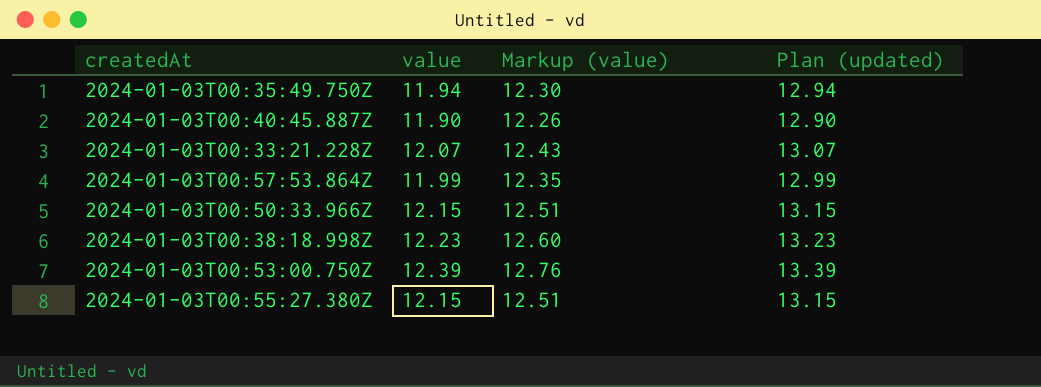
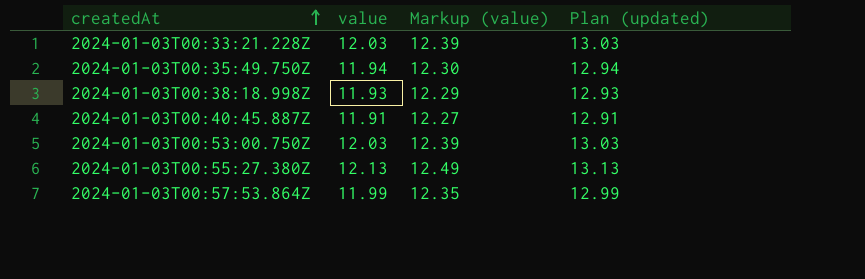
row order: none -> createdAt ascending
row 2024-01-03T00:50:33.966Z: 12.15 | 12.51 | 13.15 -> none
2024-01-03T00:33:21.228Z | value: 12.07 -> 12.03
2024-01-03T00:33:21.228Z | Markup (value): 12.43 -> 12.39
2024-01-03T00:33:21.228Z | Plan (updated): 13.07 -> 13.03
2024-01-03T00:38:18.998Z | value: 12.23 -> 11.93
2024-01-03T00:38:18.998Z | Markup (value): 12.60 -> 12.29
2024-01-03T00:38:18.998Z | Plan (updated): 13.23 -> 12.93
2024-01-03T00:40:45.887Z | value: 11.90 -> 11.91
2024-01-03T00:40:45.887Z | Markup (value): 12.26 -> 12.27
2024-01-03T00:40:45.887Z | Plan (updated): 12.90 -> 12.91
2024-01-03T00:53:00.750Z | value: 12.39 -> 12.03
2024-01-03T00:53:00.750Z | Markup (value): 12.76 -> 12.39
2024-01-03T00:53:00.750Z | Plan (updated): 13.39 -> 13.03
2024-01-03T00:55:27.380Z | value: 12.15 -> 12.13
2024-01-03T00:55:27.380Z | Markup (value): 12.51 -> 12.49
2024-01-03T00:55:27.380Z | Plan (updated): 13.15 -> 13.13

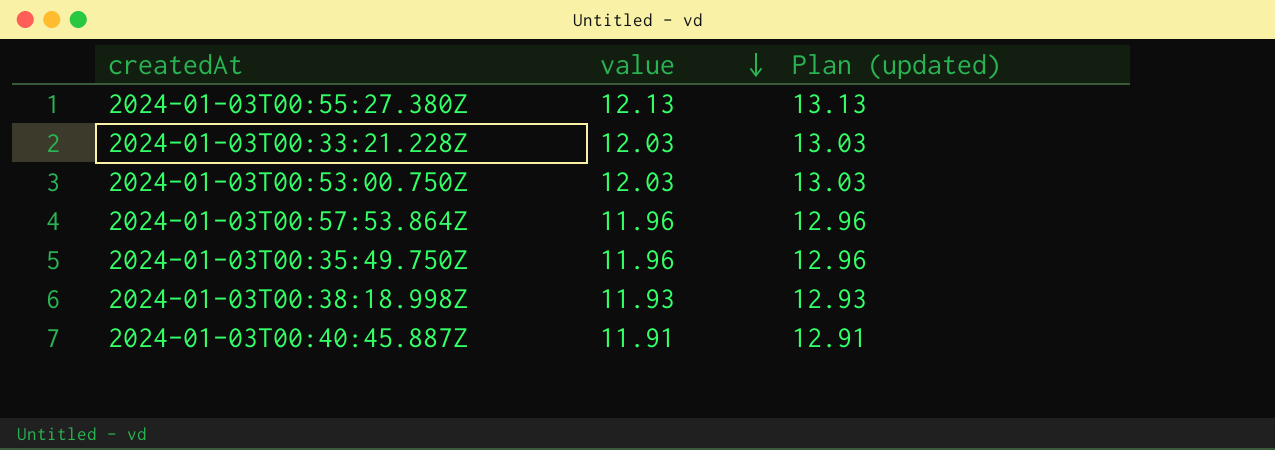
row order: createdAt ascending -> value descending
column Markup (value) | formula: [value] * 1.03 -> none
2024-01-03T00:57:53.864Z | value: 11.99 -> 11.96
2024-01-03T00:57:53.864Z | Plan (updated): 12.99 -> 12.96
2024-01-03T00:35:49.750Z | value: 11.94 -> 11.96
2024-01-03T00:35:49.750Z | Plan (updated): 12.94 -> 12.96

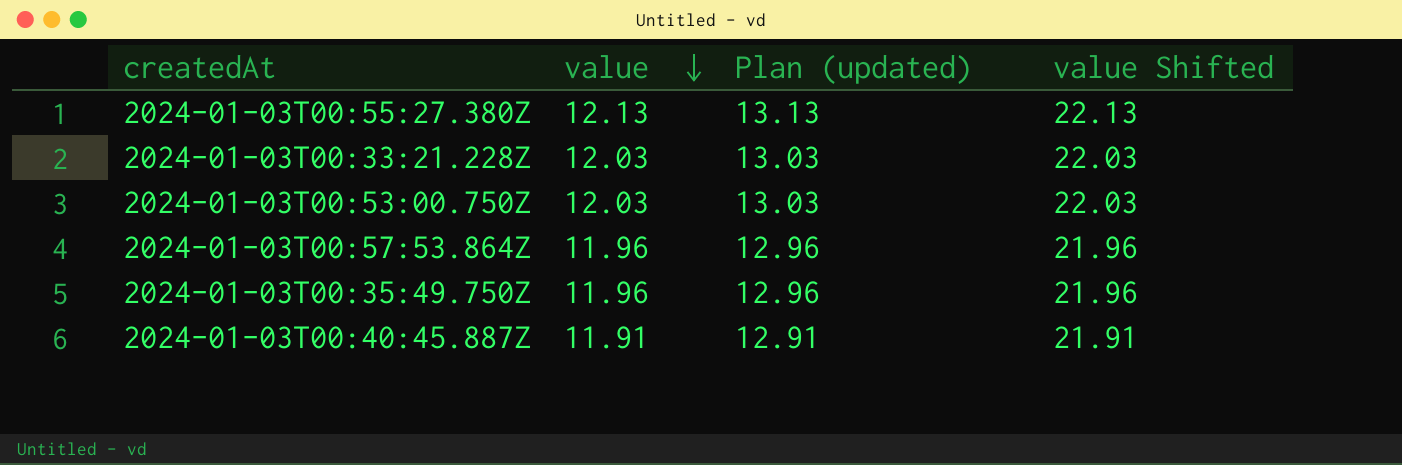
column value Shifted | formula: none -> [value] + 10
row 2024-01-03T00:38:18.998Z: 11.93 | 12.93 -> none

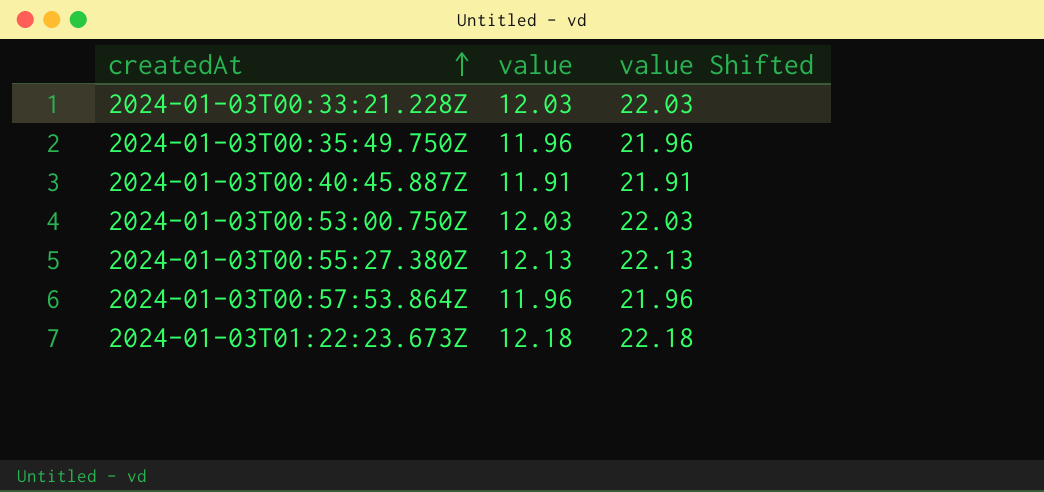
row order: value descending -> createdAt ascending
column Plan (updated) | formula: [value] + 1 -> none
row 2024-01-03T01:22:23.673Z: none -> 12.18 | 22.18

